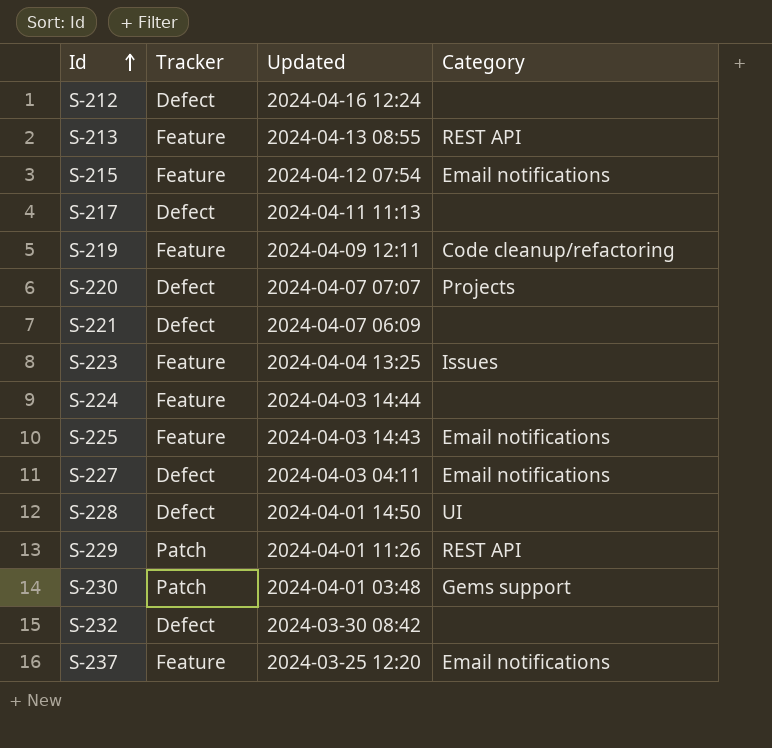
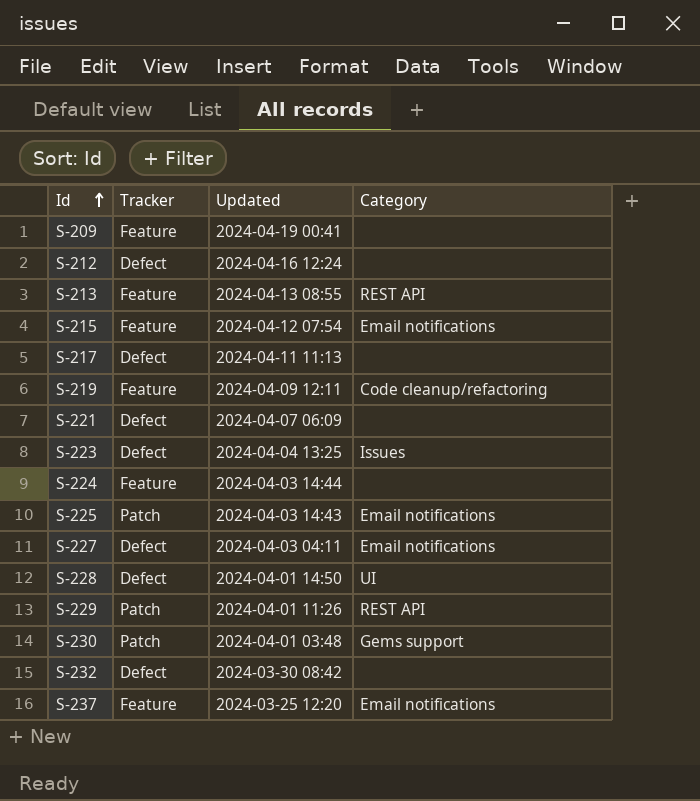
row S-220: Defect | 2024-04-07 07:07 | Projects -> none
row S-209: none -> Feature | 2024-04-19 00:41 | none
S-223 | Tracker: Feature -> Defect
S-225 | Tracker: Feature -> Patch

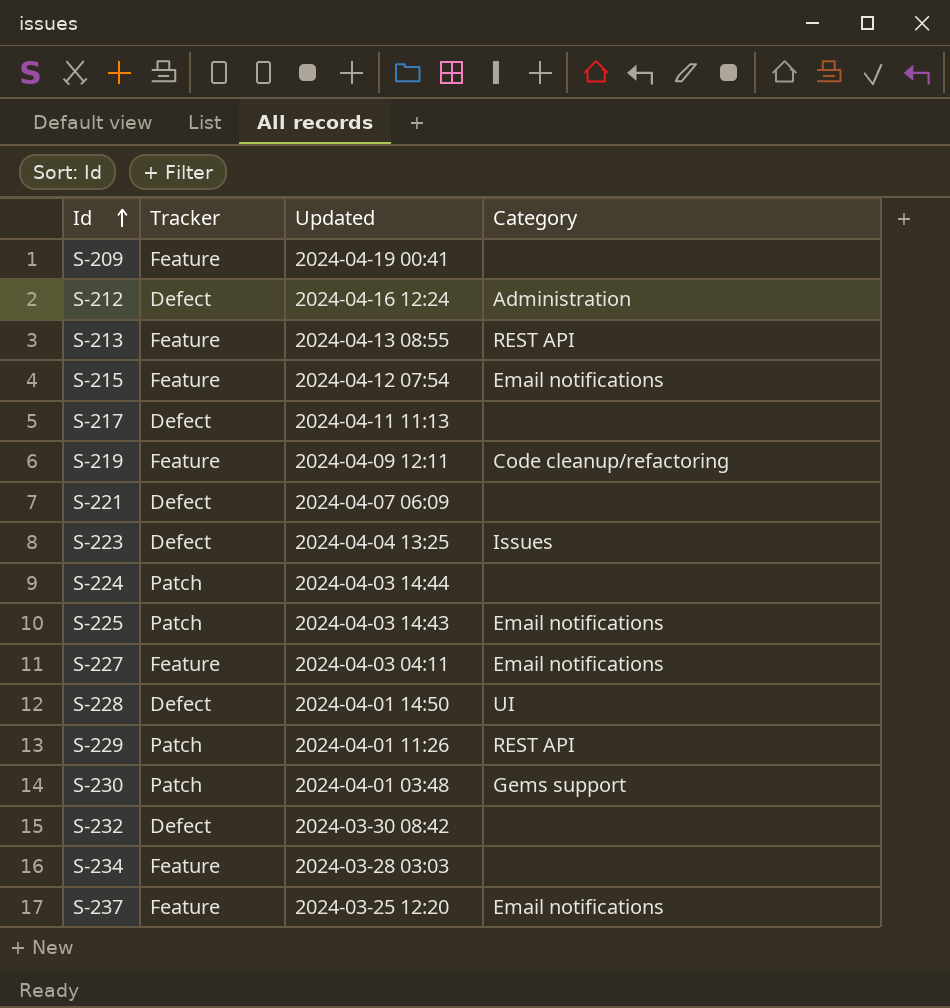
S-212 | Category: none -> Administration
S-224 | Tracker: Feature -> Patch
S-227 | Tracker: Defect -> Feature
row S-234: none -> Feature | 2024-03-28 03:03 | none

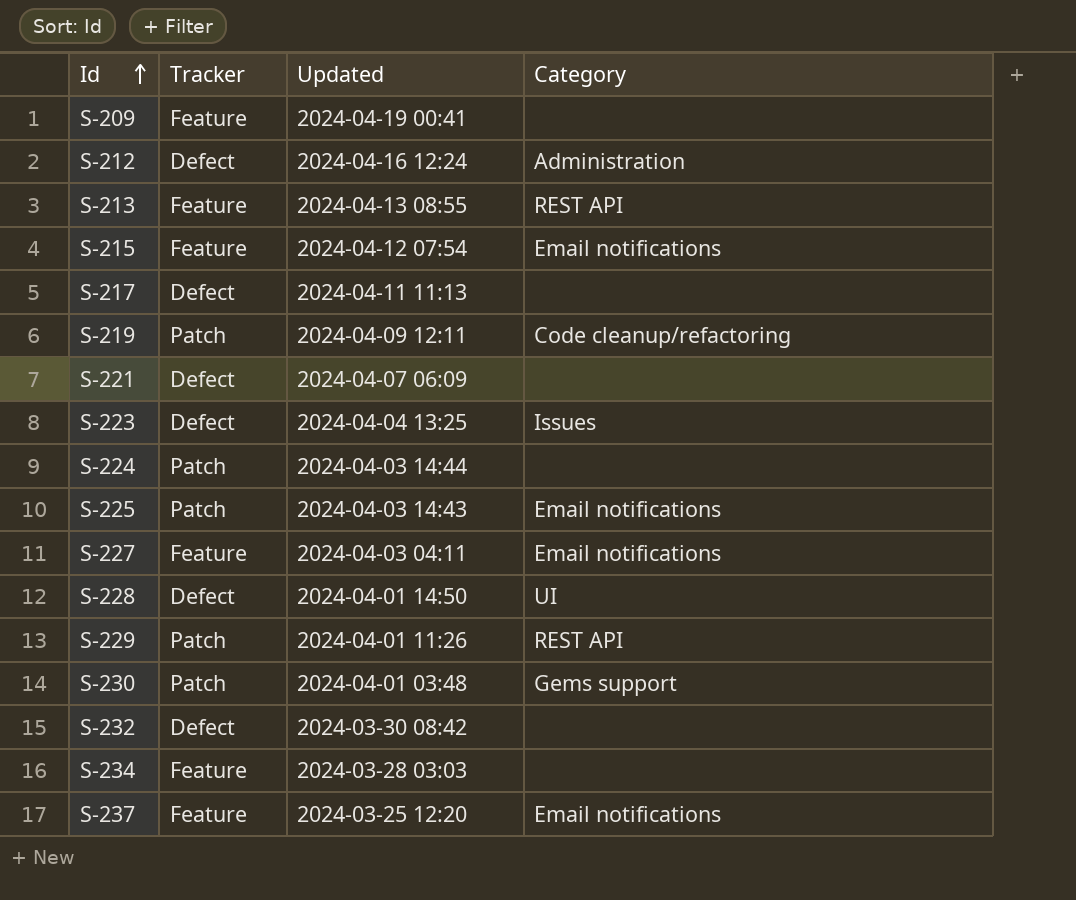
S-219 | Tracker: Feature -> Patch

